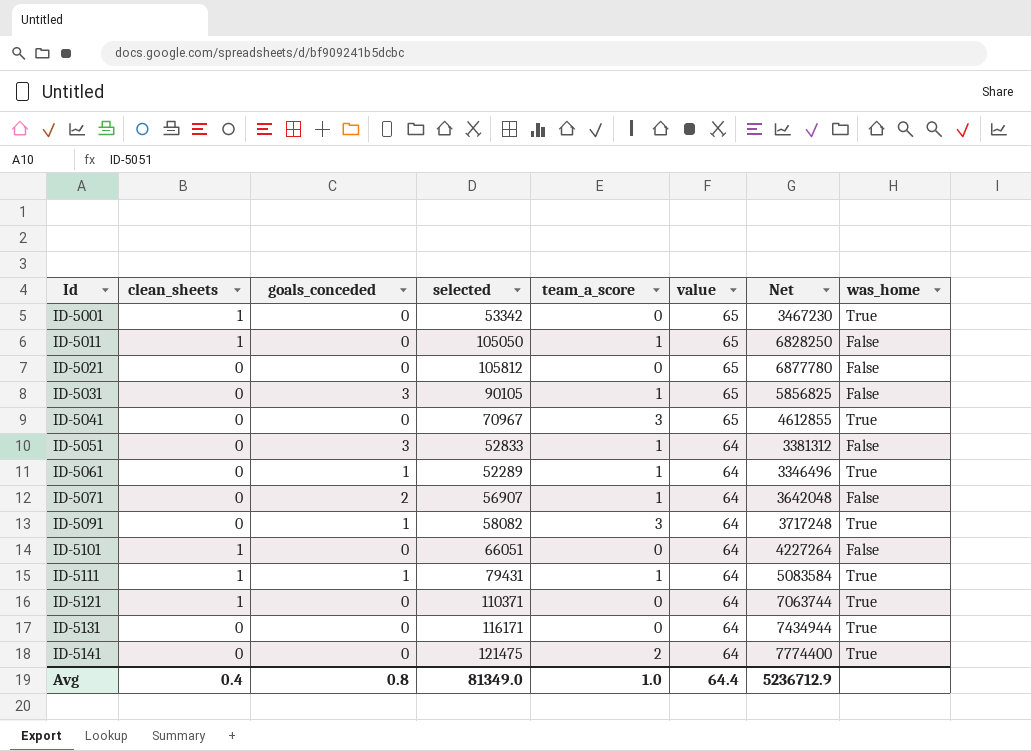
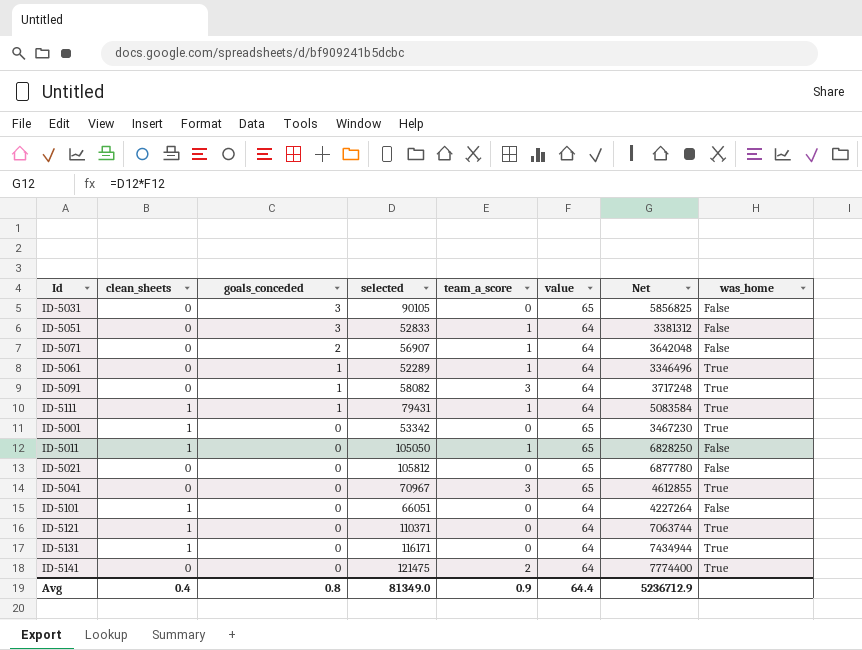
row order: Id ascending -> goals_conceded descending
ID-5031 | team_a_score: 1 -> 0
ID-5131 | clean_sheets: 0 -> 1
Avg | team_a_score: 1.0 -> 0.9

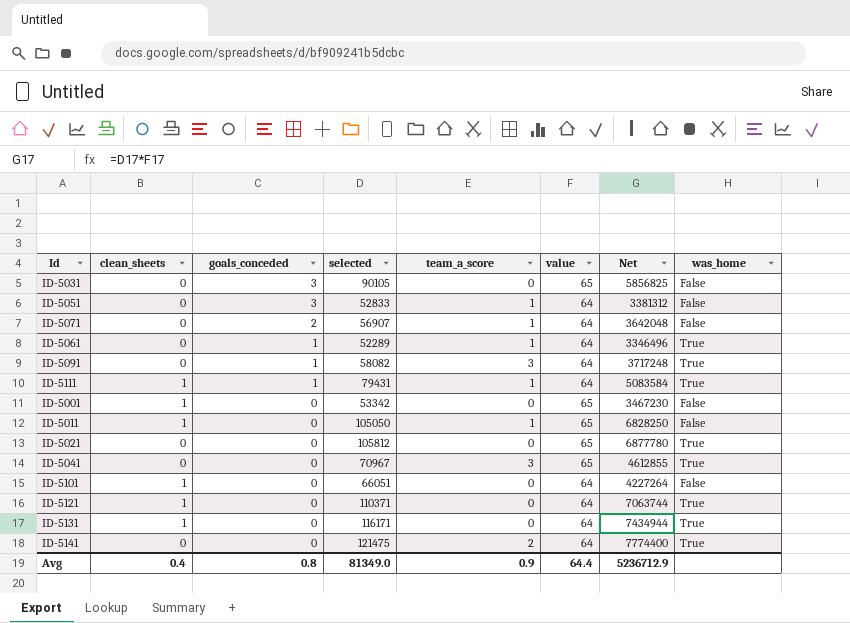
ID-5001 | was_home: True -> False
ID-5021 | was_home: False -> True

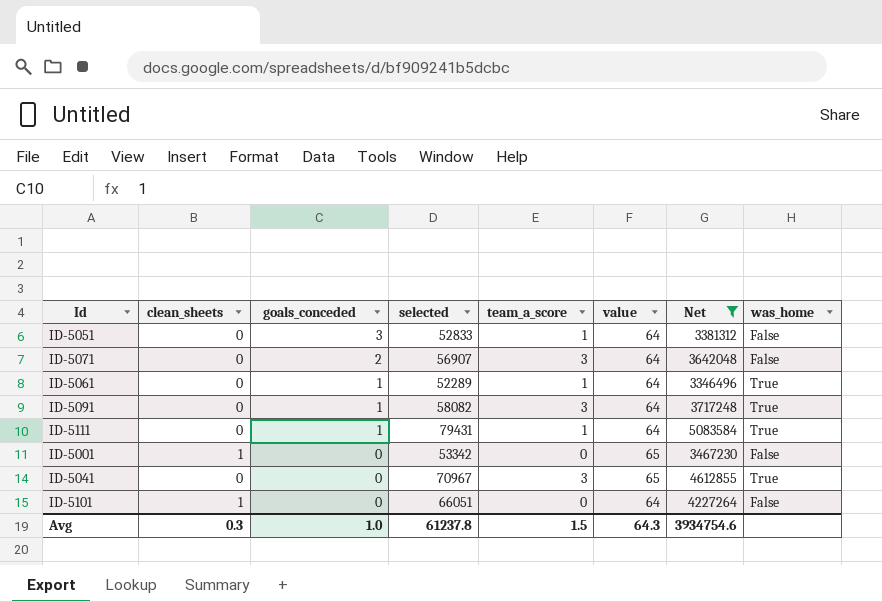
filter: none -> Net <= 5083584
ID-5071 | team_a_score: 1 -> 3
ID-5111 | clean_sheets: 1 -> 0
Avg | clean_sheets: 0.4 -> 0.3
Avg | goals_conceded: 0.8 -> 1.0
Avg | selected: 81349.0 -> 61237.8
Avg | team_a_score: 0.9 -> 1.5
Avg | value: 64.4 -> 64.3
Avg | Net: 5236712.9 -> 3934754.6

